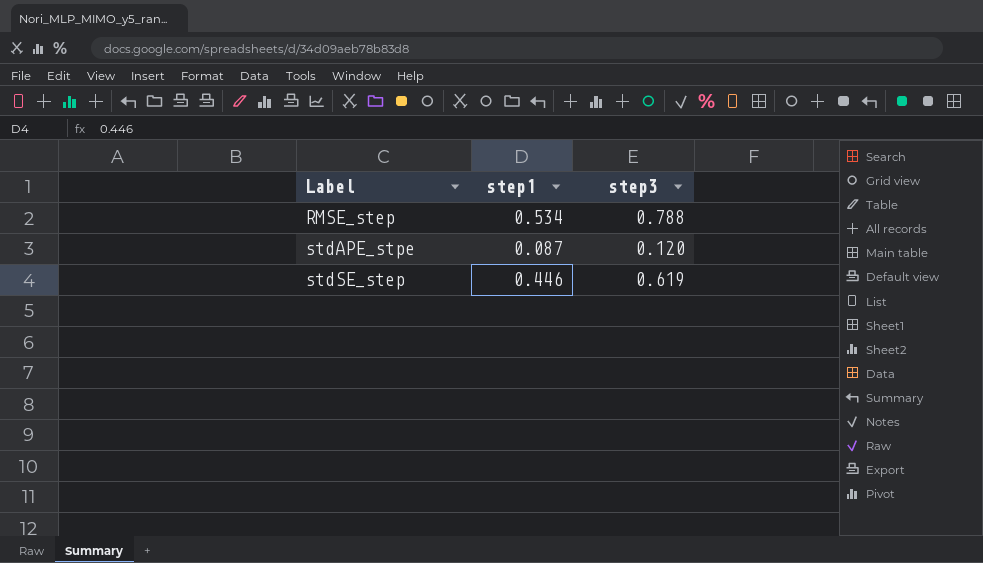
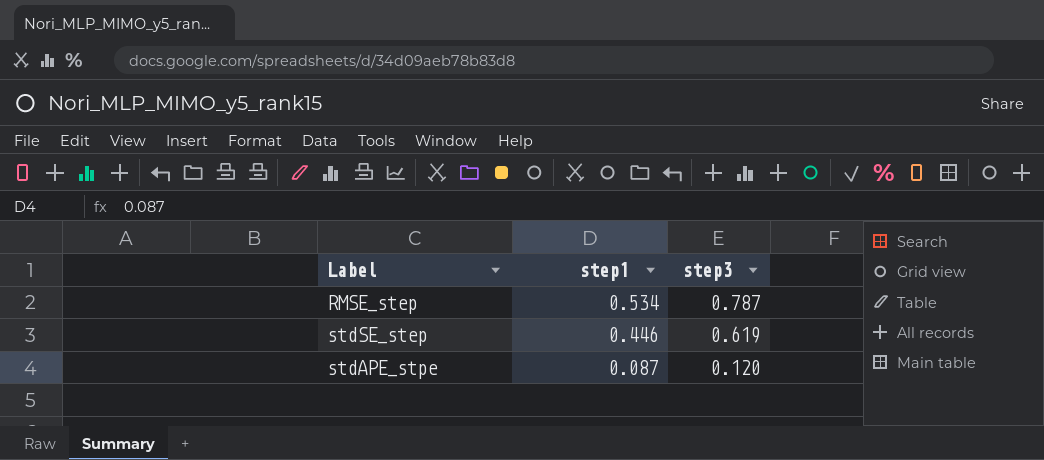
row order: Label ascending -> step1 descending
RMSE_step | step3: 0.788 -> 0.787

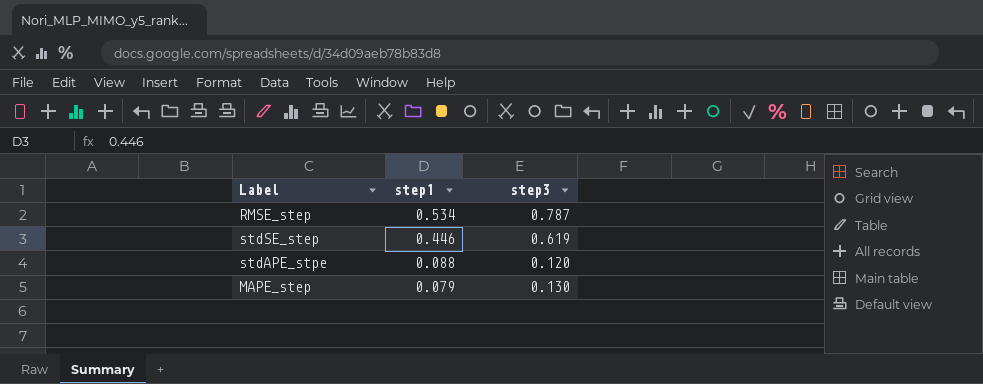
stdAPE_stpe | step1: 0.087 -> 0.088
row MAPE_step: none -> 0.079 | 0.130

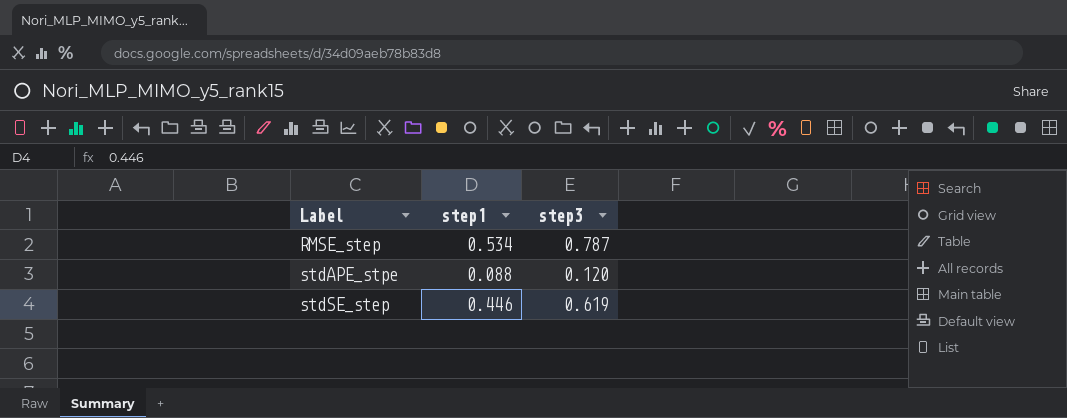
row order: step1 descending -> Label ascending
row MAPE_step: 0.079 | 0.130 -> none

